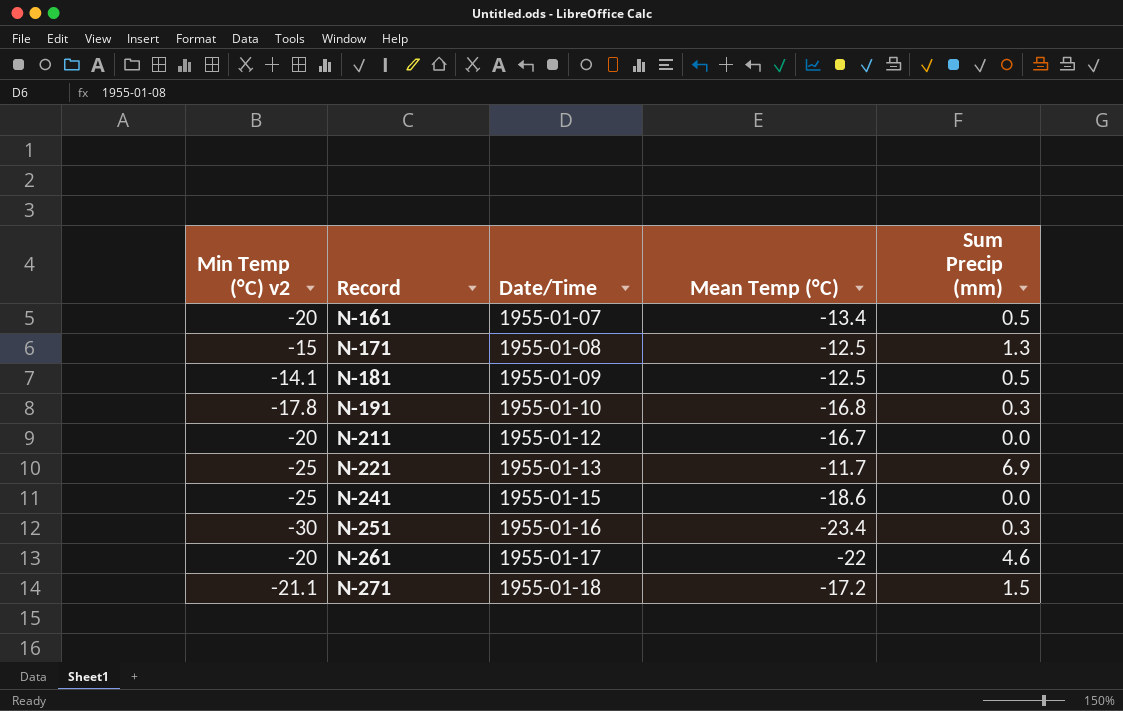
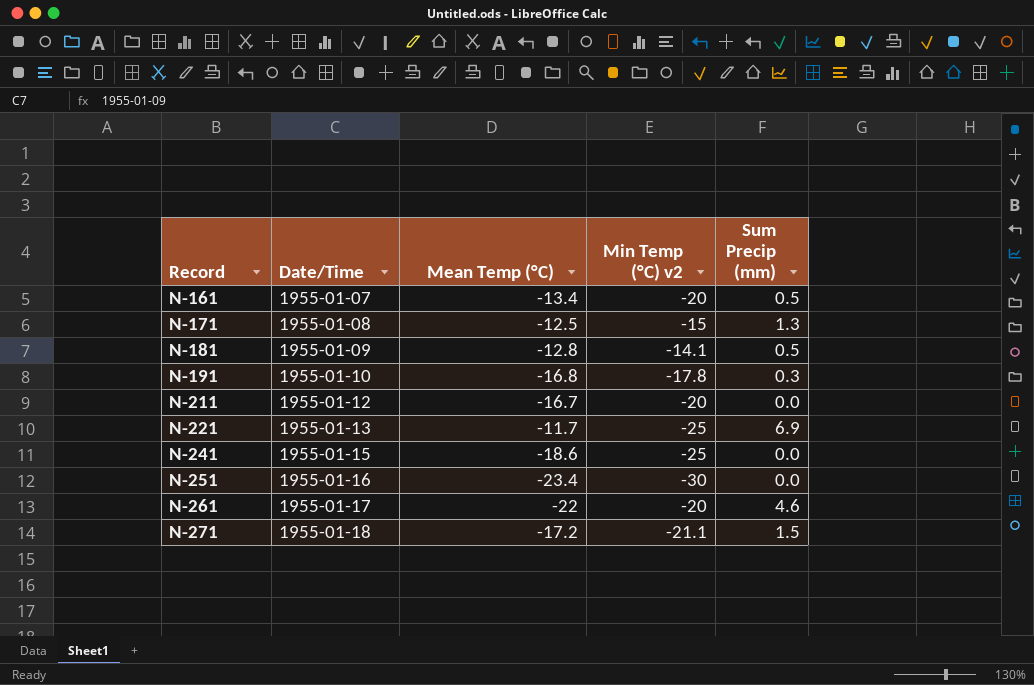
column Min Temp (°C) v2 | position: 1 -> 4
N-181 | Mean Temp (°C): -12.5 -> -12.8
N-251 | Sum Precip (mm): 0.3 -> 0.0

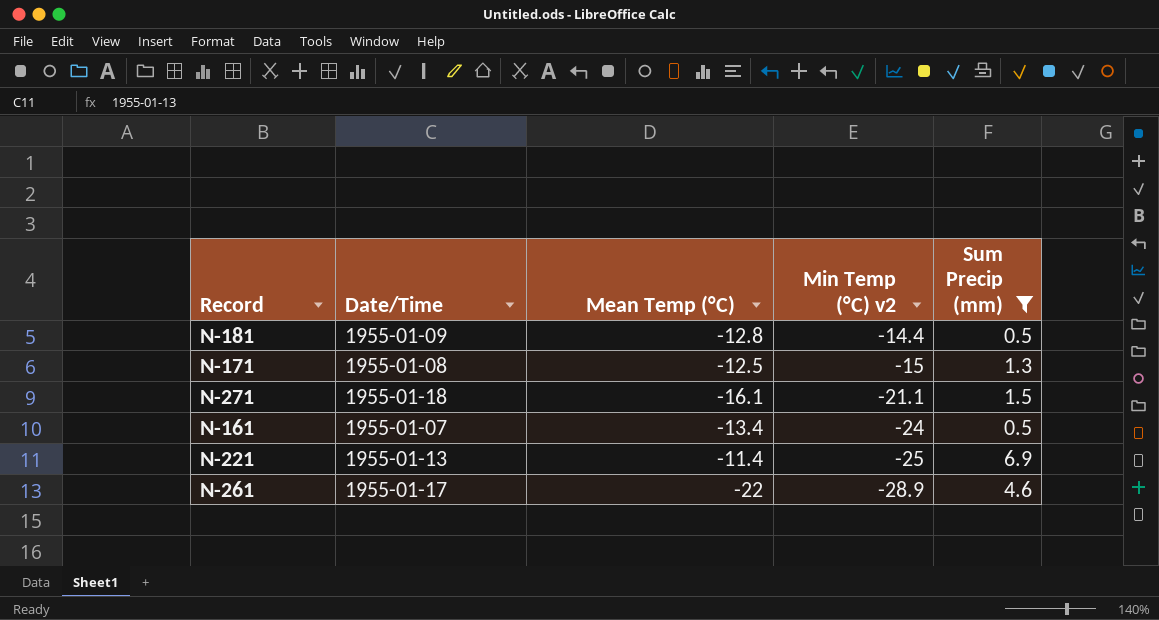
filter: none -> Sum Precip (mm) >= 0.5
row order: Record ascending -> Min Temp (°C) v2 descending
N-181 | Min Temp (°C) v2: -14.1 -> -14.4
N-271 | Mean Temp (°C): -17.2 -> -16.1
N-161 | Min Temp (°C) v2: -20 -> -24
N-221 | Mean Temp (°C): -11.7 -> -11.4
N-261 | Min Temp (°C) v2: -20 -> -28.9

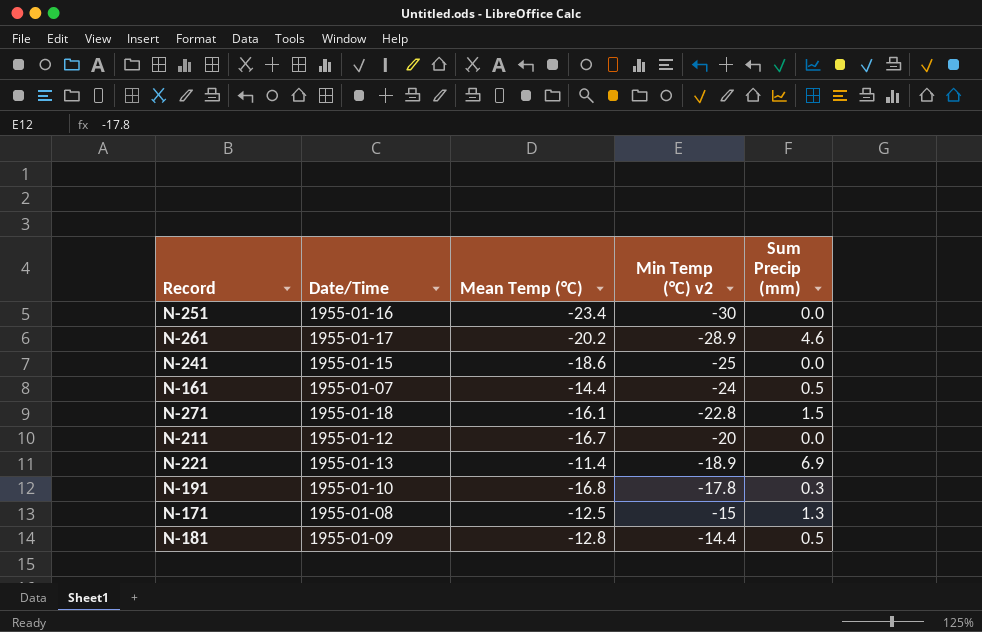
filter: Sum Precip (mm) >= 0.5 -> none
row order: Min Temp (°C) v2 descending -> Min Temp (°C) v2 ascending
N-261 | Mean Temp (°C): -22 -> -20.2
N-161 | Mean Temp (°C): -13.4 -> -14.4
N-271 | Min Temp (°C) v2: -21.1 -> -22.8
N-221 | Min Temp (°C) v2: -25 -> -18.9

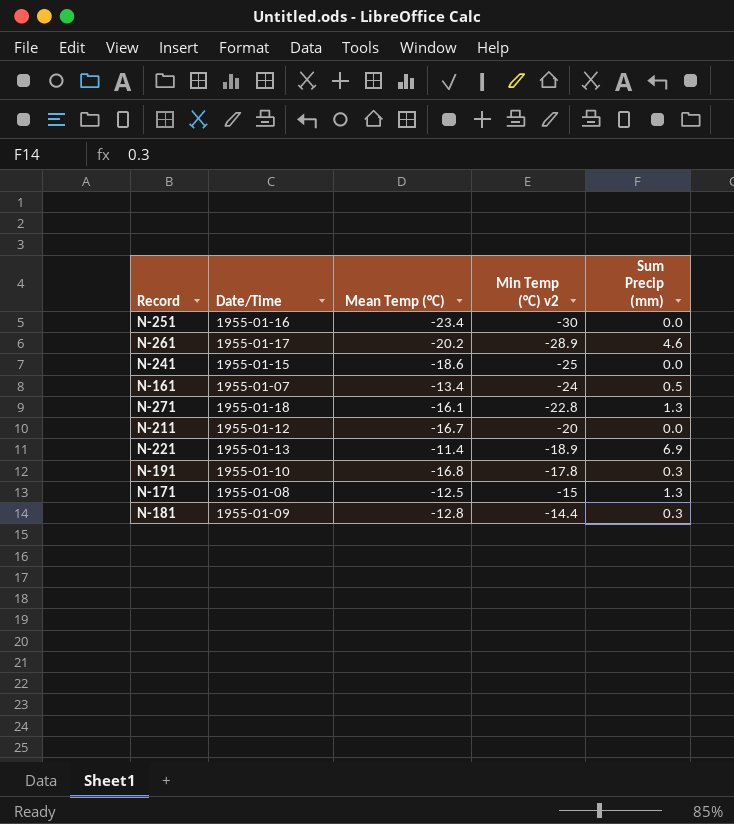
N-161 | Mean Temp (°C): -14.4 -> -13.4
N-271 | Sum Precip (mm): 1.5 -> 1.3
N-181 | Sum Precip (mm): 0.5 -> 0.3

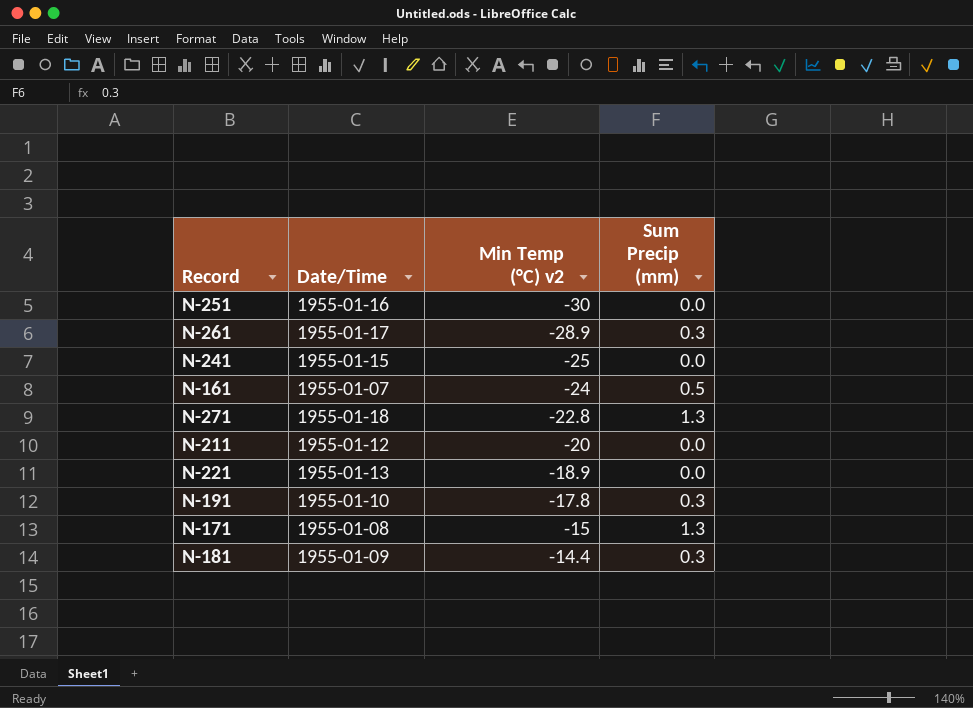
column Mean Temp (°C) | position: 3 -> none
N-261 | Sum Precip (mm): 4.6 -> 0.3
N-221 | Sum Precip (mm): 6.9 -> 0.0

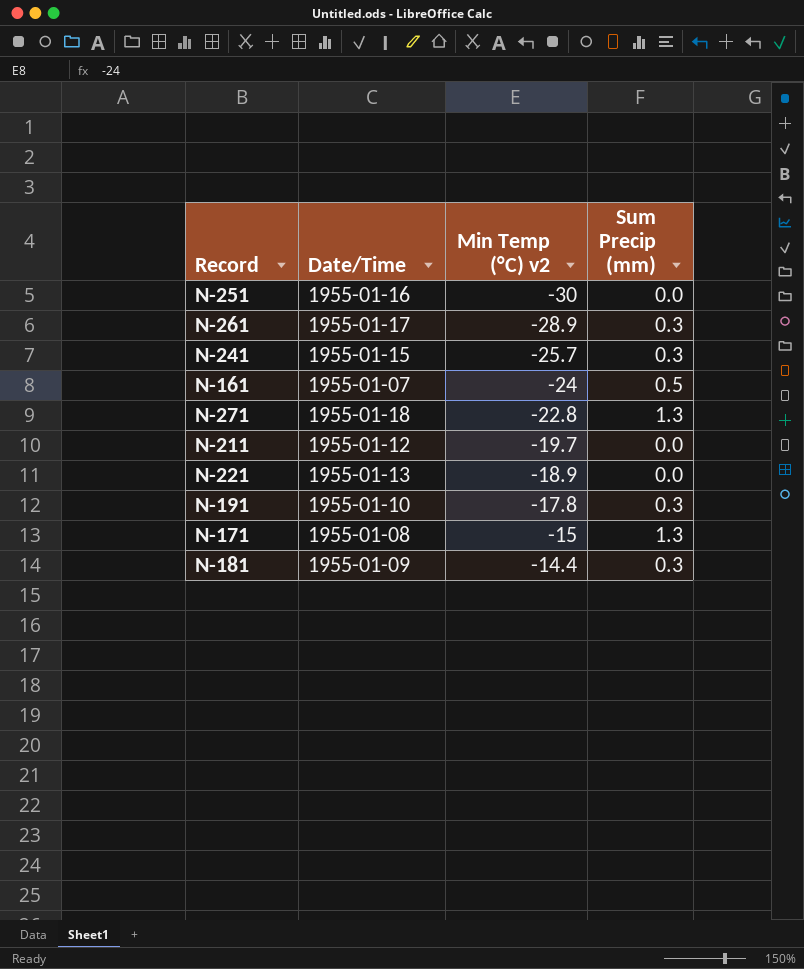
N-241 | Min Temp (°C) v2: -25 -> -25.7
N-241 | Sum Precip (mm): 0.0 -> 0.3
N-211 | Min Temp (°C) v2: -20 -> -19.7

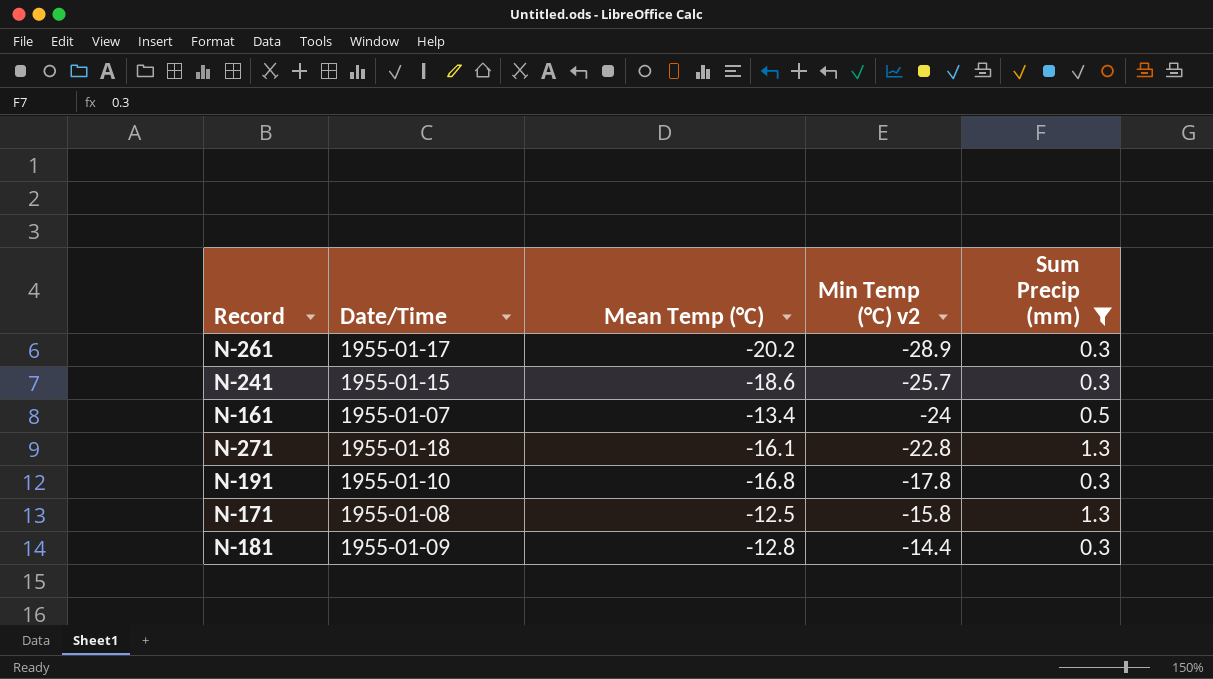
filter: none -> Sum Precip (mm) != 0.0
column Mean Temp (°C) | position: none -> 3
N-171 | Min Temp (°C) v2: -15 -> -15.8

